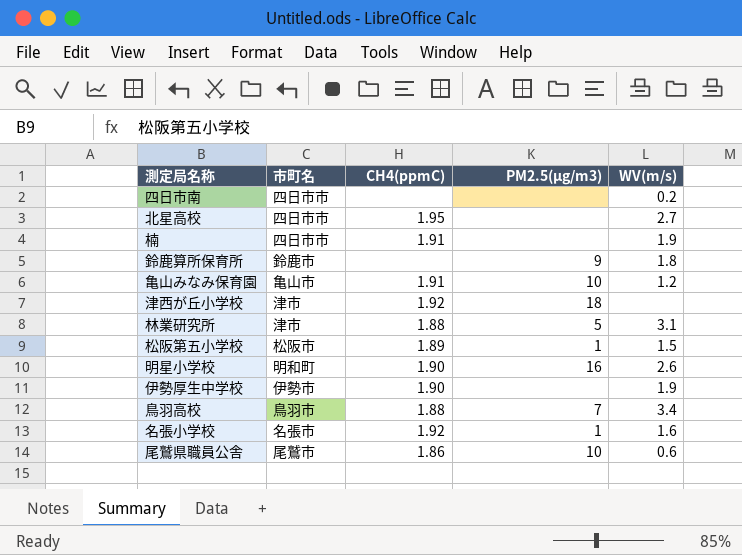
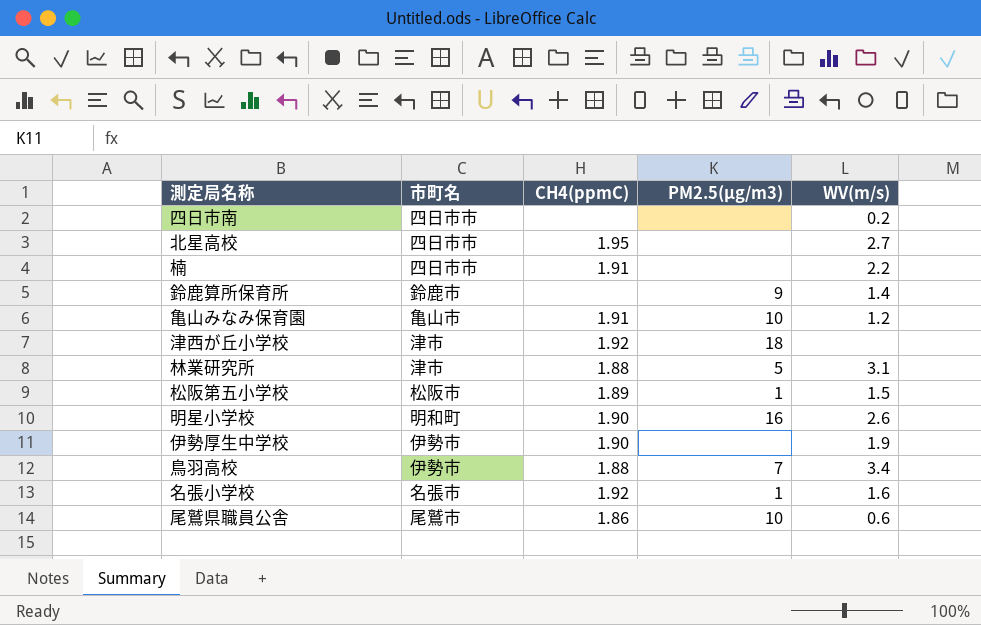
楠 | WV(m/s): 1.9 -> 2.2
鈴鹿算所保育所 | WV(m/s): 1.8 -> 1.4
鳥羽高校 | 市町名: 鳥羽市 -> 伊勢市

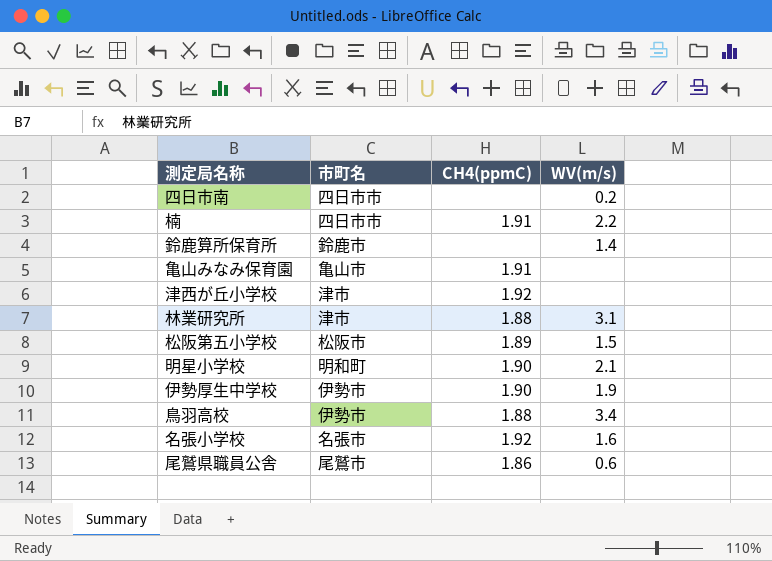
column PM2.5(μg/m3) | position: 4 -> none
row 北星高校: 四日市市 | 1.95 | none | 2.7 -> none
亀山みなみ保育園 | WV(m/s): 1.2 -> none
明星小学校 | WV(m/s): 2.6 -> 2.1

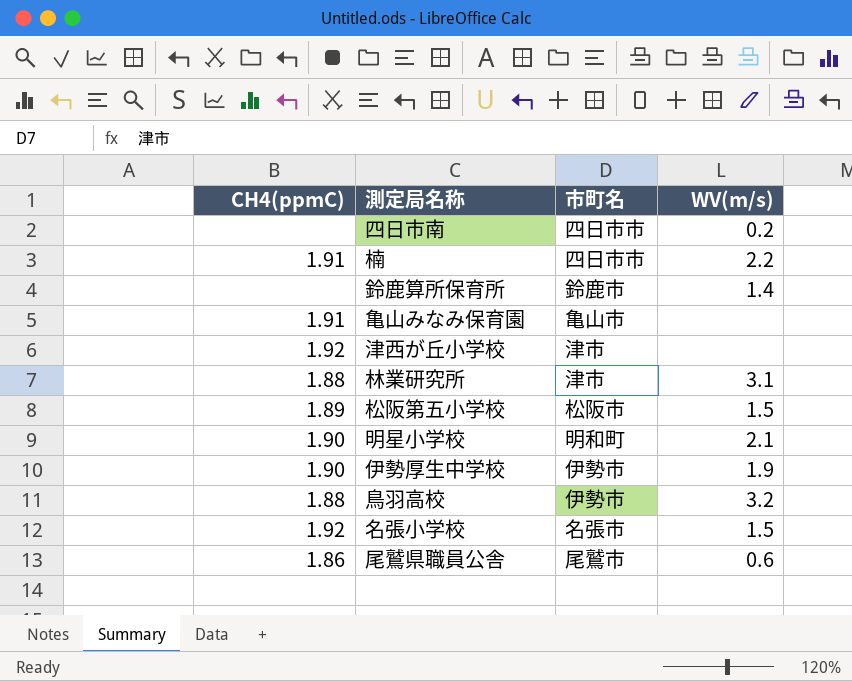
column CH4(ppmC) | position: 3 -> 1
鳥羽高校 | WV(m/s): 3.4 -> 3.2
名張小学校 | WV(m/s): 1.6 -> 1.5

